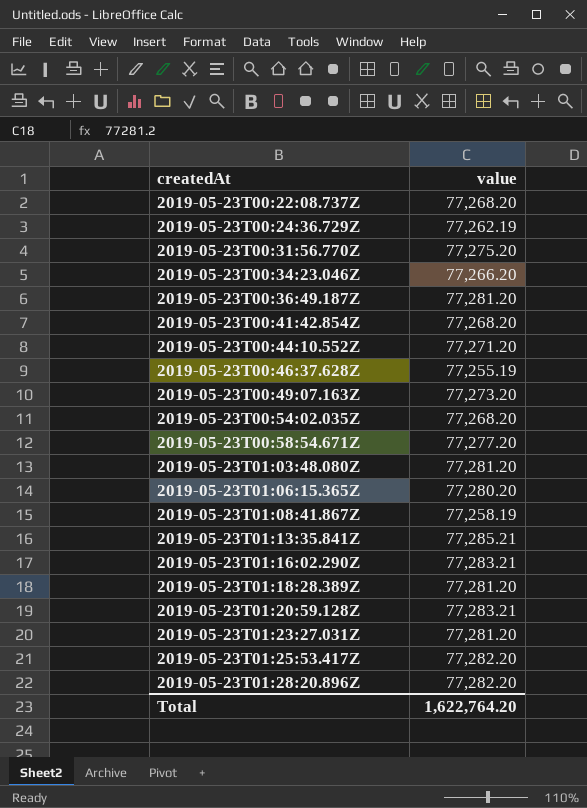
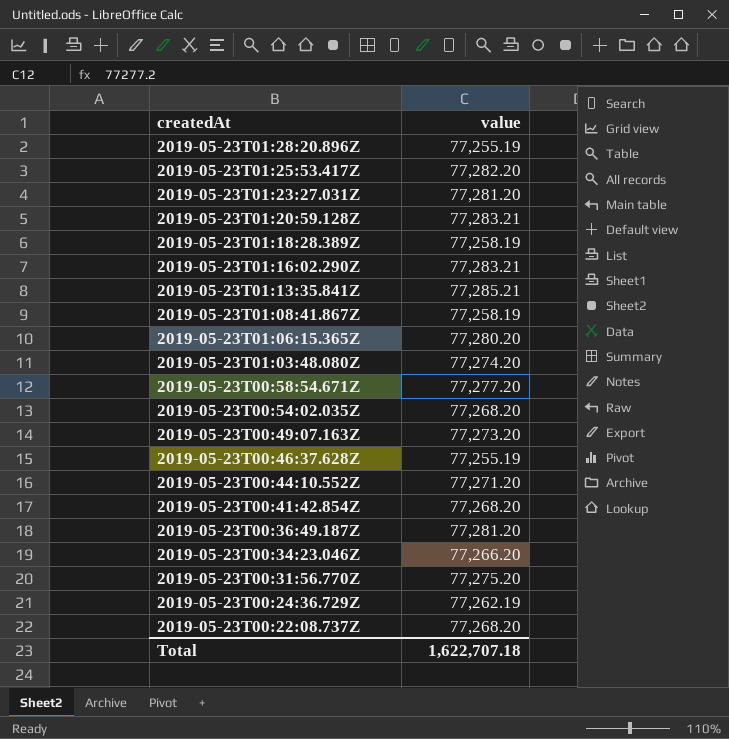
row order: createdAt ascending -> createdAt descending
2019-05-23T01:28:20.896Z | value: 77,282.20 -> 77,255.19
2019-05-23T01:18:28.389Z | value: 77,281.20 -> 77,258.19
2019-05-23T01:03:48.080Z | value: 77,281.20 -> 77,274.20
Total | value: 1,622,764.20 -> 1,622,707.18

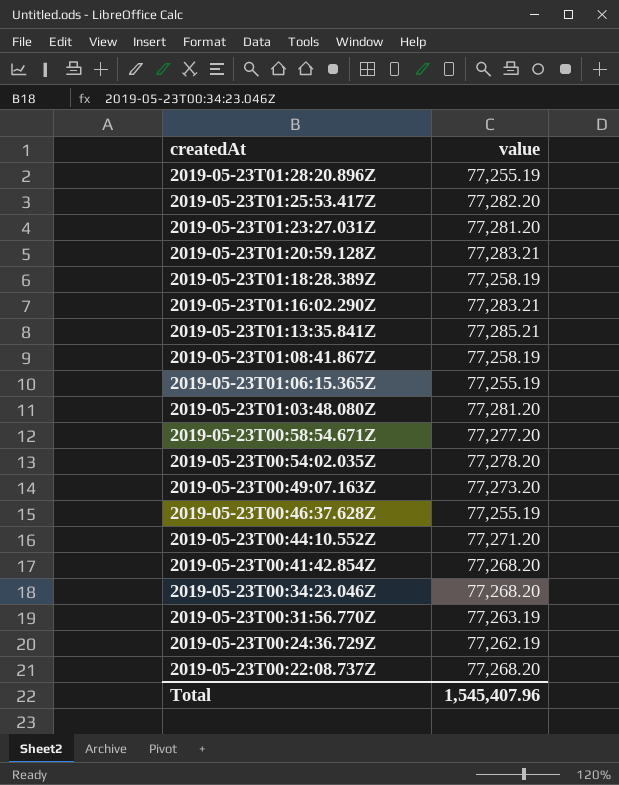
row 2019-05-23T00:36:49.187Z: 77,281.20 -> none
2019-05-23T01:06:15.365Z | value: 77,280.20 -> 77,255.19
2019-05-23T01:03:48.080Z | value: 77,274.20 -> 77,281.20
2019-05-23T00:54:02.035Z | value: 77,268.20 -> 77,278.20
2019-05-23T00:34:23.046Z | value: 77,266.20 -> 77,268.20
2019-05-23T00:31:56.770Z | value: 77,275.20 -> 77,263.19
Total | value: 1,622,707.18 -> 1,545,407.96

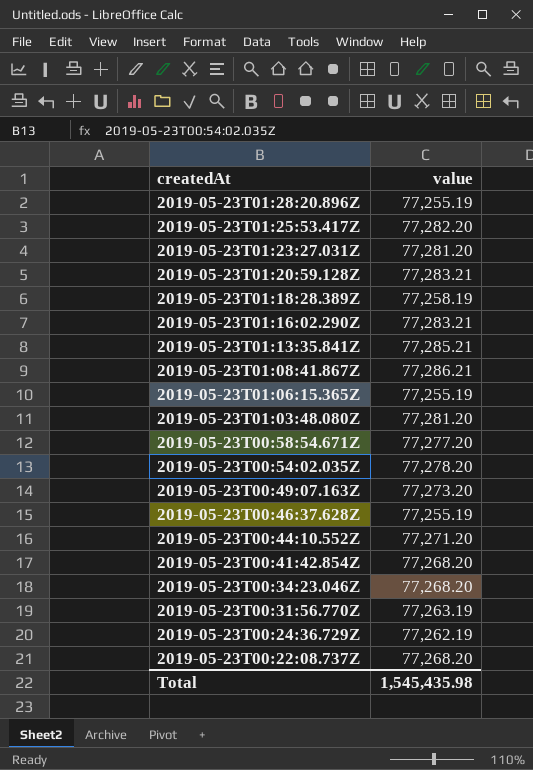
2019-05-23T01:08:41.867Z | value: 77,258.19 -> 77,286.21
Total | value: 1,545,407.96 -> 1,545,435.98

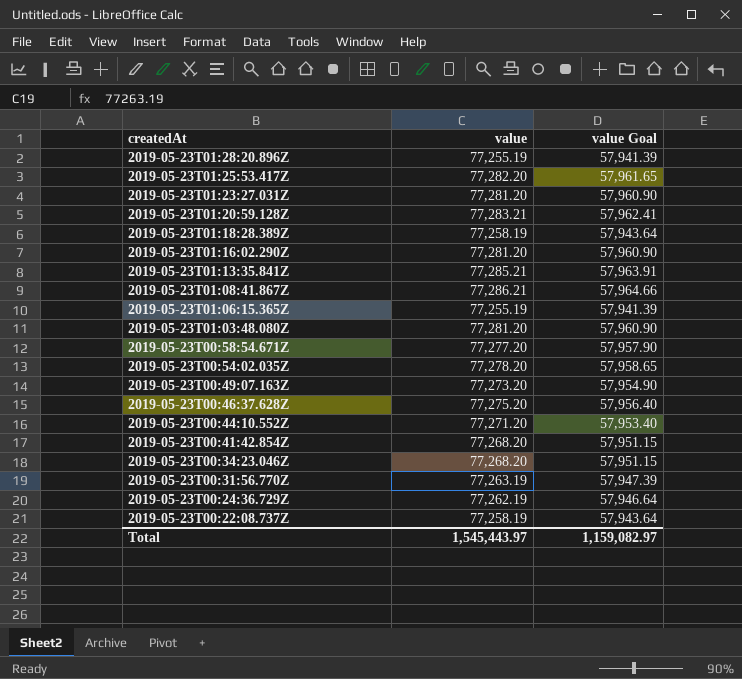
column value Goal | formula: none -> [value] * 0.75
2019-05-23T01:16:02.290Z | value: 77,283.21 -> 77,281.20
2019-05-23T00:46:37.628Z | value: 77,255.19 -> 77,275.20
2019-05-23T00:22:08.737Z | value: 77,268.20 -> 77,258.19
Total | value: 1,545,435.98 -> 1,545,443.97

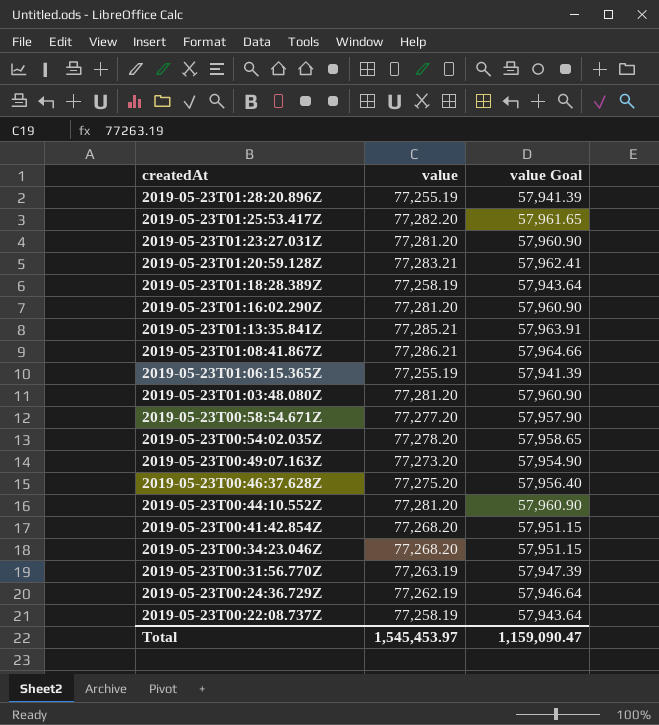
2019-05-23T00:44:10.552Z | value: 77,271.20 -> 77,281.20
2019-05-23T00:44:10.552Z | value Goal: 57,953.40 -> 57,960.90
Total | value: 1,545,443.97 -> 1,545,453.97
Total | value Goal: 1,159,082.97 -> 1,159,090.47

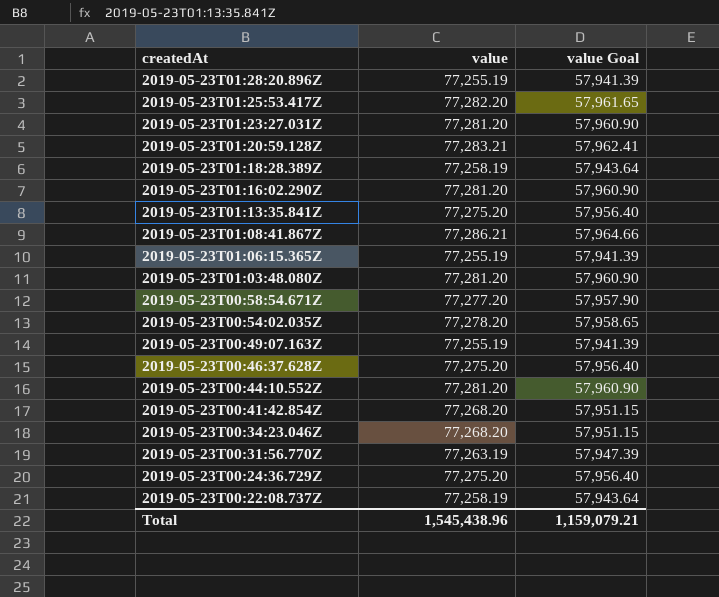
2019-05-23T01:13:35.841Z | value: 77,285.21 -> 77,275.20
2019-05-23T01:13:35.841Z | value Goal: 57,963.91 -> 57,956.40
2019-05-23T00:49:07.163Z | value: 77,273.20 -> 77,255.19
2019-05-23T00:49:07.163Z | value Goal: 57,954.90 -> 57,941.39
2019-05-23T00:24:36.729Z | value: 77,262.19 -> 77,275.20
2019-05-23T00:24:36.729Z | value Goal: 57,946.64 -> 57,956.40
Total | value: 1,545,453.97 -> 1,545,438.96
Total | value Goal: 1,159,090.47 -> 1,159,079.21

